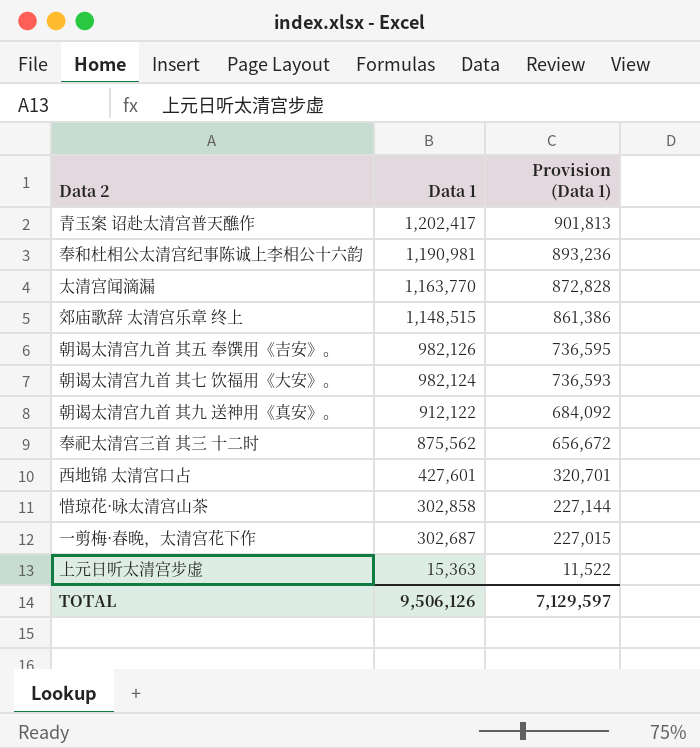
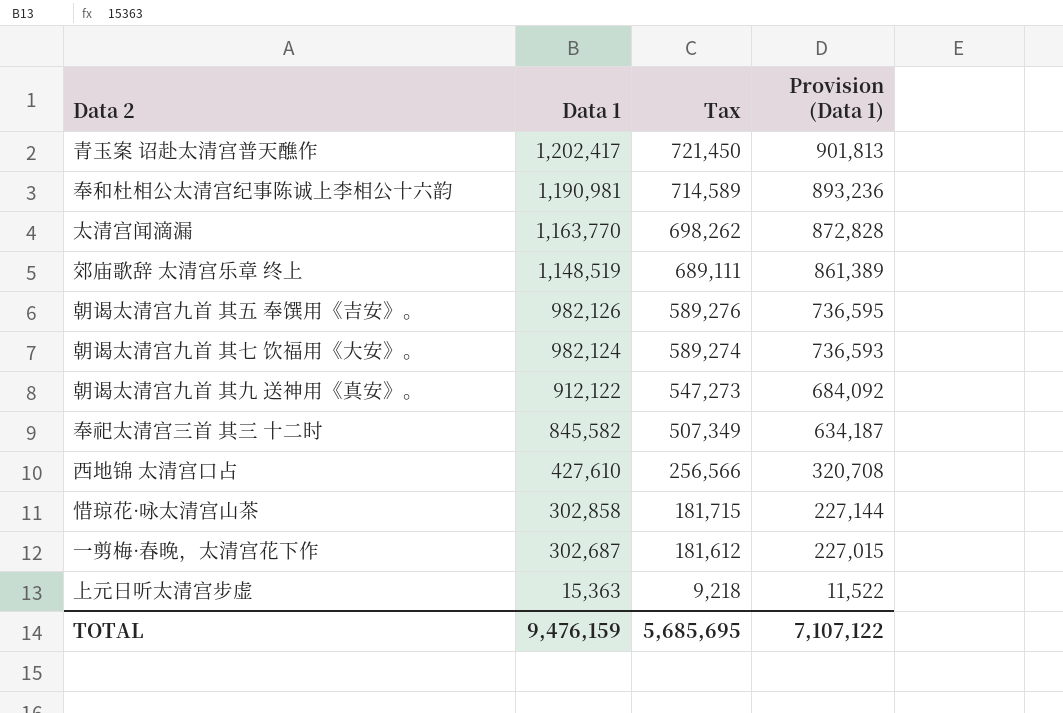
column Tax | formula: none -> [Data 1] * 0.6
郊庙歌辞 太清宫乐章 终上 | Data 1: 1,148,515 -> 1,148,519
郊庙歌辞 太清宫乐章 终上 | Provision (Data 1): 861,386 -> 861,389
奉祀太清宫三首 其三 十二时 | Data 1: 875,562 -> 845,582
奉祀太清宫三首 其三 十二时 | Provision (Data 1): 656,672 -> 634,187
西地锦 太清宫口占 | Data 1: 427,601 -> 427,610
西地锦 太清宫口占 | Provision (Data 1): 320,701 -> 320,708
TOTAL | Data 1: 9,506,126 -> 9,476,159
TOTAL | Provision (Data 1): 7,129,597 -> 7,107,122

